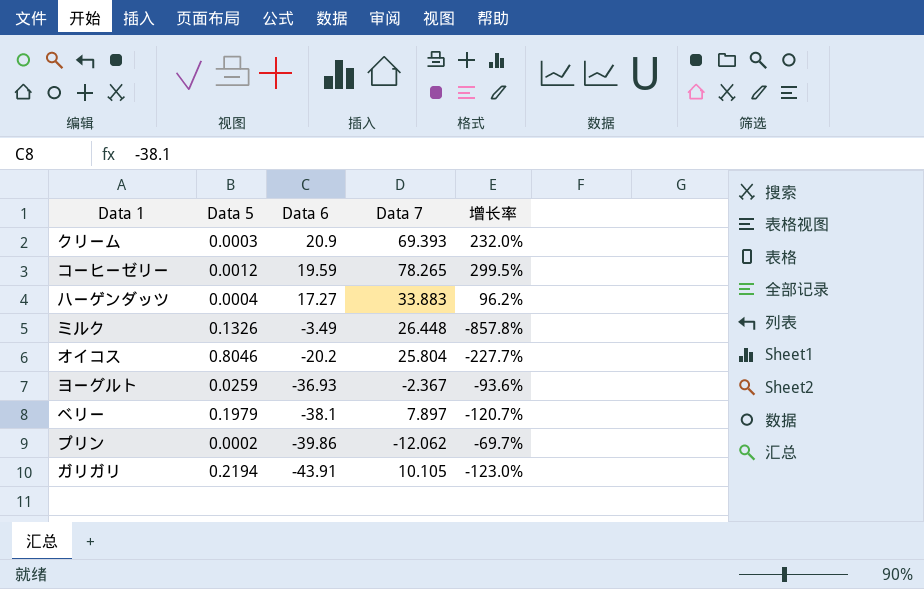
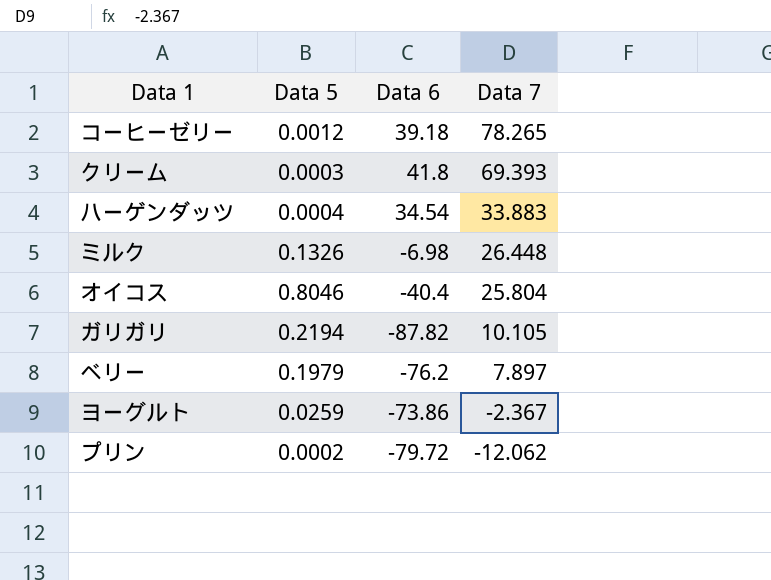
row order: Data 6 descending -> Data 7 descending
column 增长率 | formula: ([Data 7] - [Data 6]) / [Data 6] -> none
コーヒーゼリー | Data 6: 19.59 -> 39.18
クリーム | Data 6: 20.9 -> 41.8
ハーゲンダッツ | Data 6: 17.27 -> 34.54
ミルク | Data 6: -3.49 -> -6.98
オイコス | Data 6: -20.2 -> -40.4
ガリガリ | Data 6: -43.91 -> -87.82
ベリー | Data 6: -38.1 -> -76.2
ヨーグルト | Data 6: -36.93 -> -73.86
プリン | Data 6: -39.86 -> -79.72

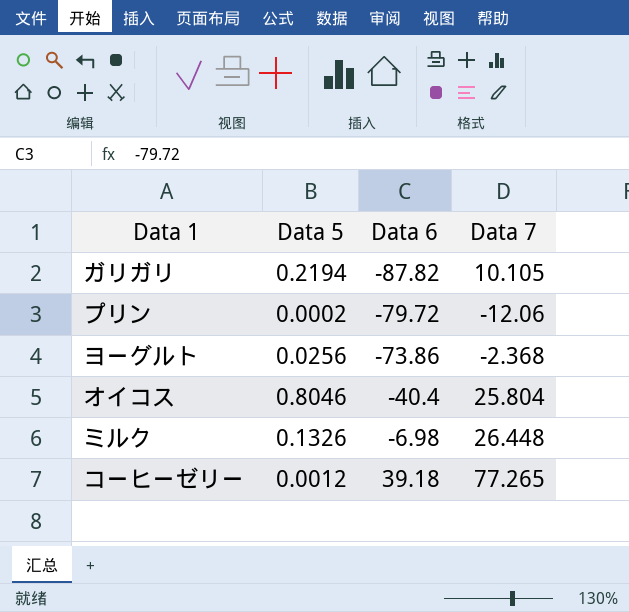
row order: Data 7 descending -> Data 6 ascending
row クリーム: 0.0003 | 41.8 | 69.393 -> none
row ハーゲンダッツ: 0.0004 | 34.54 | 33.883 -> none
row ベリー: 0.1979 | -76.2 | 7.897 -> none
プリン | Data 7: -12.062 -> -12.06
ヨーグルト | Data 5: 0.0259 -> 0.0256
ヨーグルト | Data 7: -2.367 -> -2.368
コーヒーゼリー | Data 7: 78.265 -> 77.265

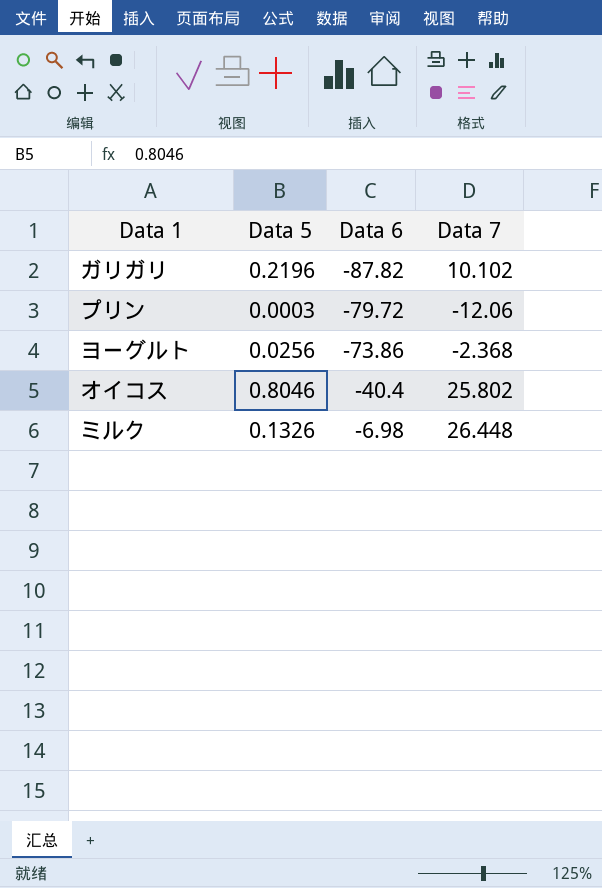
row コーヒーゼリー: 0.0012 | 39.18 | 77.265 -> none
ガリガリ | Data 5: 0.2194 -> 0.2196
ガリガリ | Data 7: 10.105 -> 10.102
プリン | Data 5: 0.0002 -> 0.0003
オイコス | Data 7: 25.804 -> 25.802

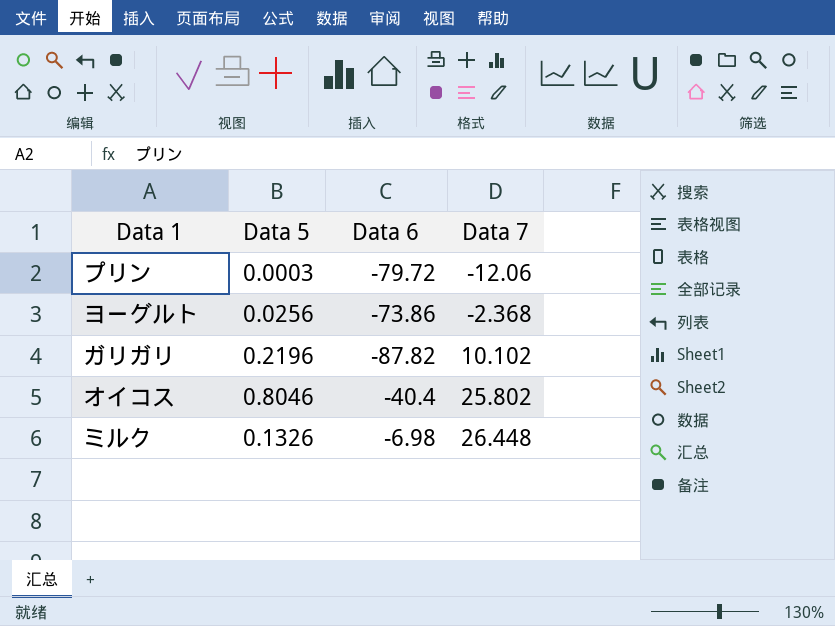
row order: Data 6 ascending -> Data 7 ascending

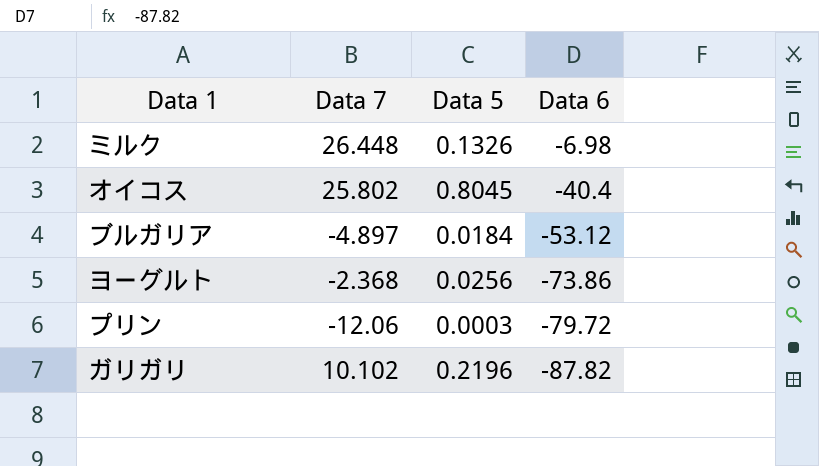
row order: Data 7 ascending -> Data 6 descending
column Data 7 | position: 4 -> 2
オイコス | Data 5: 0.8046 -> 0.8045
row ブルガリア: none -> -4.897 | 0.0184 | -53.12

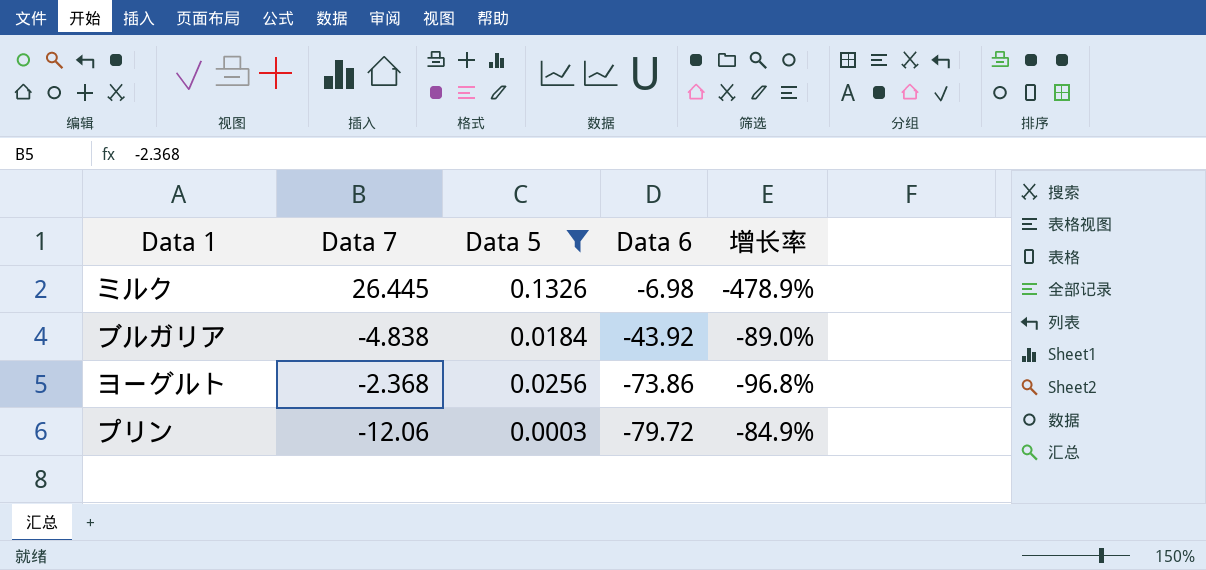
filter: none -> Data 5 <= 0.1326
column 增长率 | formula: none -> ([Data 7] - [Data 6]) / [Data 6]
ミルク | Data 7: 26.448 -> 26.445
ブルガリア | Data 7: -4.897 -> -4.838
ブルガリア | Data 6: -53.12 -> -43.92

